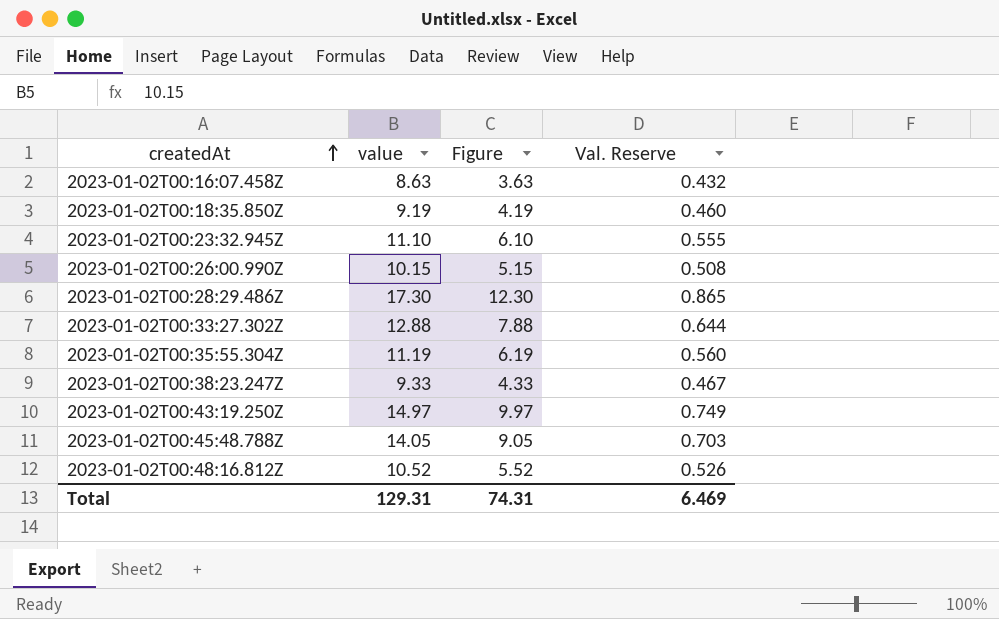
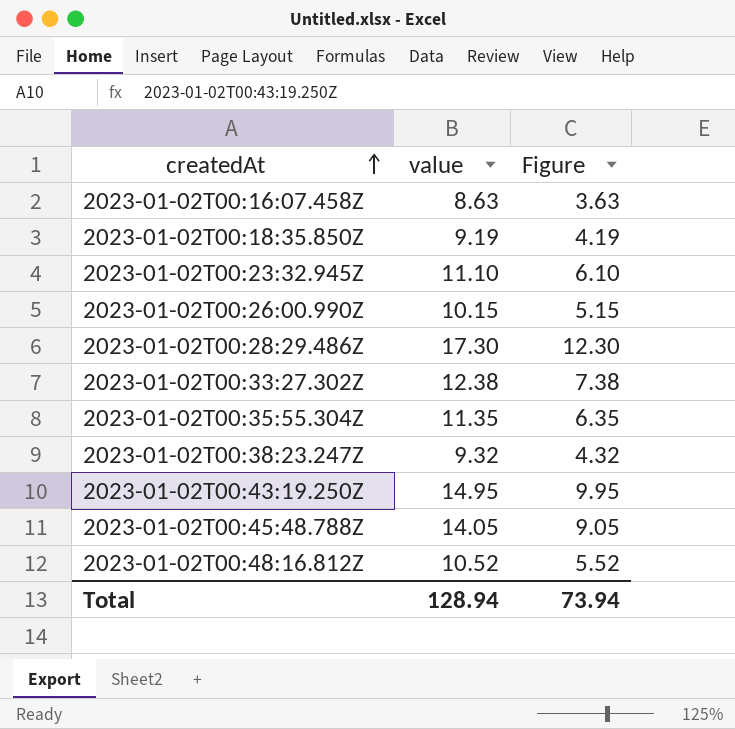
column Val. Reserve | formula: [value] * 0.05 -> none
2023-01-02T00:33:27.302Z | value: 12.88 -> 12.38
2023-01-02T00:33:27.302Z | Figure: 7.88 -> 7.38
2023-01-02T00:35:55.304Z | value: 11.19 -> 11.35
2023-01-02T00:35:55.304Z | Figure: 6.19 -> 6.35
2023-01-02T00:38:23.247Z | value: 9.33 -> 9.32
2023-01-02T00:38:23.247Z | Figure: 4.33 -> 4.32
2023-01-02T00:43:19.250Z | value: 14.97 -> 14.95
2023-01-02T00:43:19.250Z | Figure: 9.97 -> 9.95
Total | value: 129.31 -> 128.94
Total | Figure: 74.31 -> 73.94

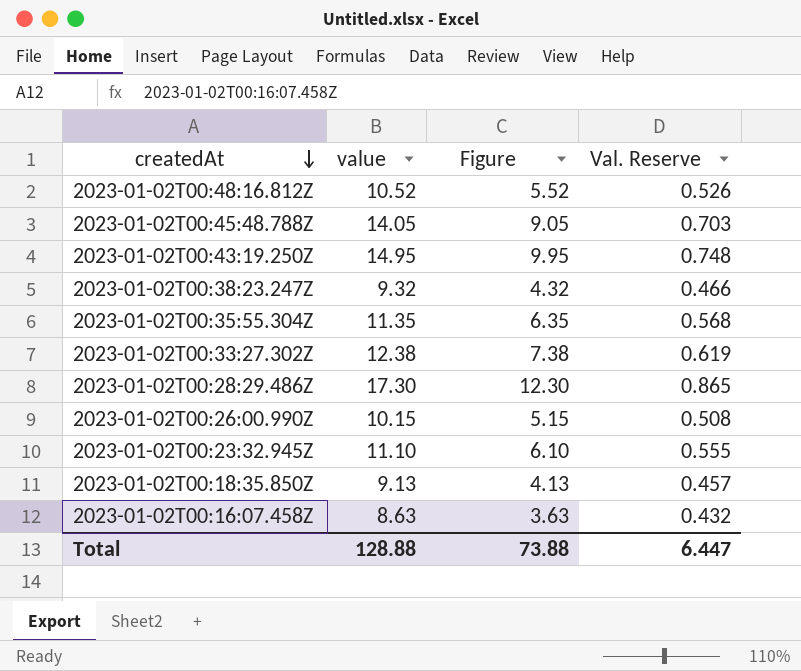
row order: createdAt ascending -> createdAt descending
column Val. Reserve | formula: none -> [value] * 0.05
2023-01-02T00:18:35.850Z | value: 9.19 -> 9.13
2023-01-02T00:18:35.850Z | Figure: 4.19 -> 4.13
Total | value: 128.94 -> 128.88
Total | Figure: 73.94 -> 73.88

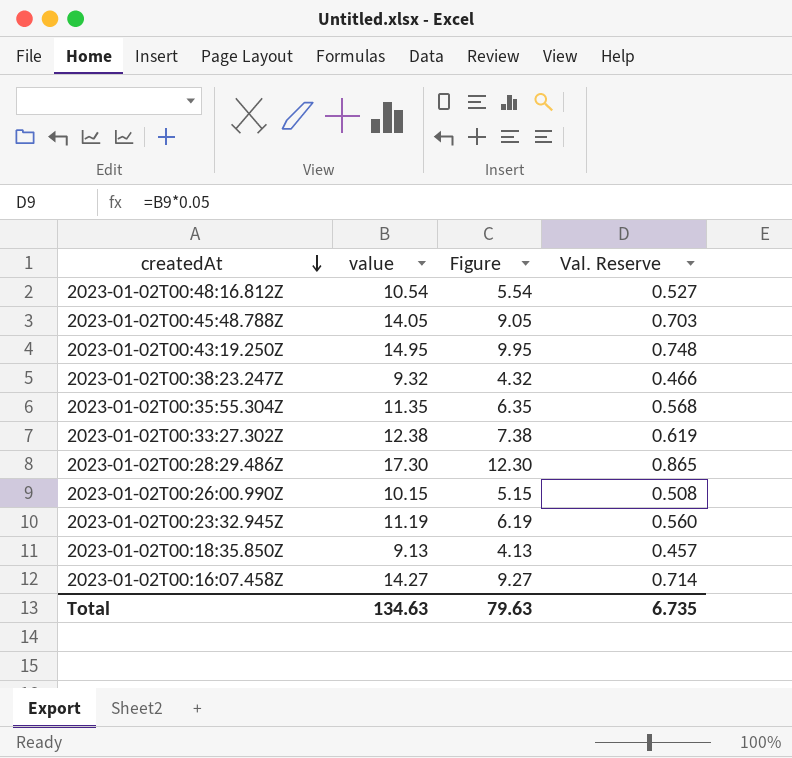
2023-01-02T00:48:16.812Z | value: 10.52 -> 10.54
2023-01-02T00:48:16.812Z | Figure: 5.52 -> 5.54
2023-01-02T00:48:16.812Z | Val. Reserve: 0.526 -> 0.527
2023-01-02T00:23:32.945Z | value: 11.10 -> 11.19
2023-01-02T00:23:32.945Z | Figure: 6.10 -> 6.19
2023-01-02T00:23:32.945Z | Val. Reserve: 0.555 -> 0.560
2023-01-02T00:16:07.458Z | value: 8.63 -> 14.27
2023-01-02T00:16:07.458Z | Figure: 3.63 -> 9.27
2023-01-02T00:16:07.458Z | Val. Reserve: 0.432 -> 0.714
Total | value: 128.88 -> 134.63
Total | Figure: 73.88 -> 79.63
Total | Val. Reserve: 6.447 -> 6.735

